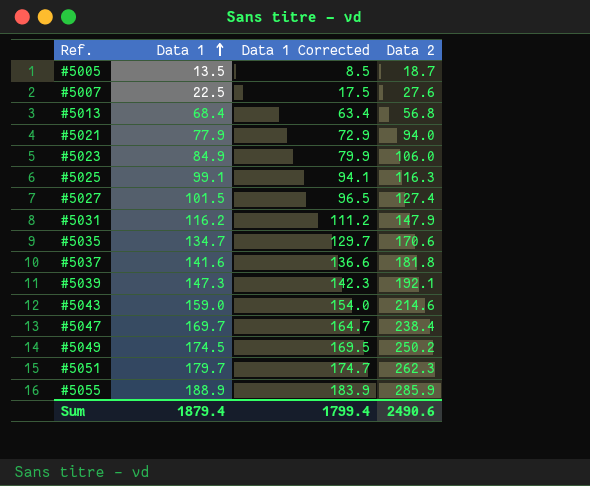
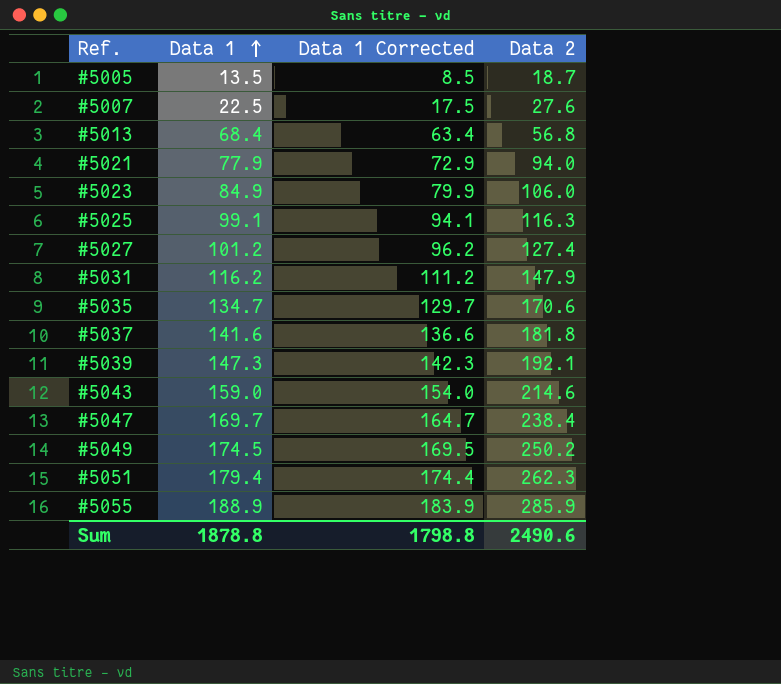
#5027 | Data 1: 101.5 -> 101.2
#5027 | Data 1 Corrected: 96.5 -> 96.2
#5051 | Data 1: 179.7 -> 179.4
#5051 | Data 1 Corrected: 174.7 -> 174.4
Sum | Data 1: 1879.4 -> 1878.8
Sum | Data 1 Corrected: 1799.4 -> 1798.8

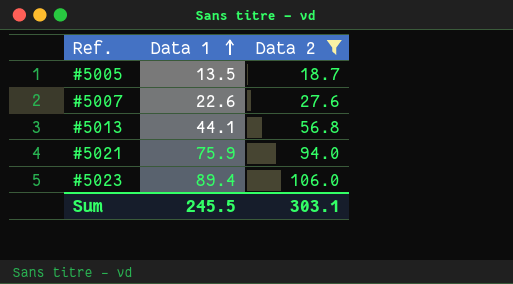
filter: none -> Data 2 <= 106.0
column Data 1 Corrected | formula: [Data 1] - 5 -> none
#5007 | Data 1: 22.5 -> 22.6
#5013 | Data 1: 68.4 -> 44.1
#5021 | Data 1: 77.9 -> 75.9
#5023 | Data 1: 84.9 -> 89.4
Sum | Data 1: 1878.8 -> 245.5
Sum | Data 2: 2490.6 -> 303.1

